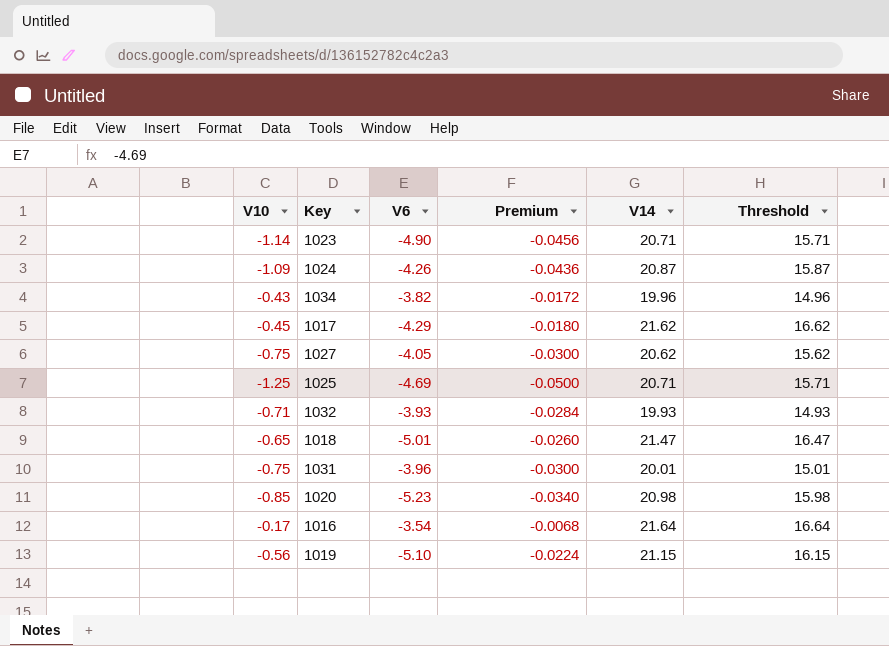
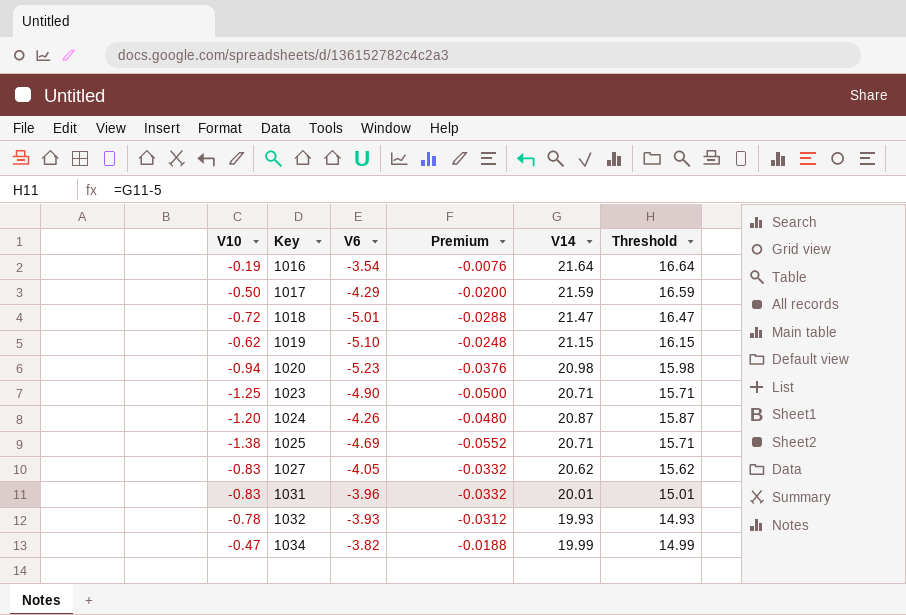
row order: none -> Key ascending
1016 | V10: -0.17 -> -0.19
1016 | Premium: -0.0068 -> -0.0076
1017 | V10: -0.45 -> -0.50
1017 | Premium: -0.0180 -> -0.0200
1017 | V14: 21.62 -> 21.59
1017 | Threshold: 16.62 -> 16.59
1018 | V10: -0.65 -> -0.72
1018 | Premium: -0.0260 -> -0.0288
1019 | V10: -0.56 -> -0.62
1019 | Premium: -0.0224 -> -0.0248
1020 | V10: -0.85 -> -0.94
1020 | Premium: -0.0340 -> -0.0376
1023 | V10: -1.14 -> -1.25
1023 | Premium: -0.0456 -> -0.0500
1024 | V10: -1.09 -> -1.20
1024 | Premium: -0.0436 -> -0.0480
1025 | V10: -1.25 -> -1.38
1025 | Premium: -0.0500 -> -0.0552
1027 | V10: -0.75 -> -0.83
1027 | Premium: -0.0300 -> -0.0332
1031 | V10: -0.75 -> -0.83
1031 | Premium: -0.0300 -> -0.0332
1032 | V10: -0.71 -> -0.78
1032 | Premium: -0.0284 -> -0.0312
1034 | V10: -0.43 -> -0.47
1034 | Premium: -0.0172 -> -0.0188
1034 | V14: 19.96 -> 19.99
1034 | Threshold: 14.96 -> 14.99

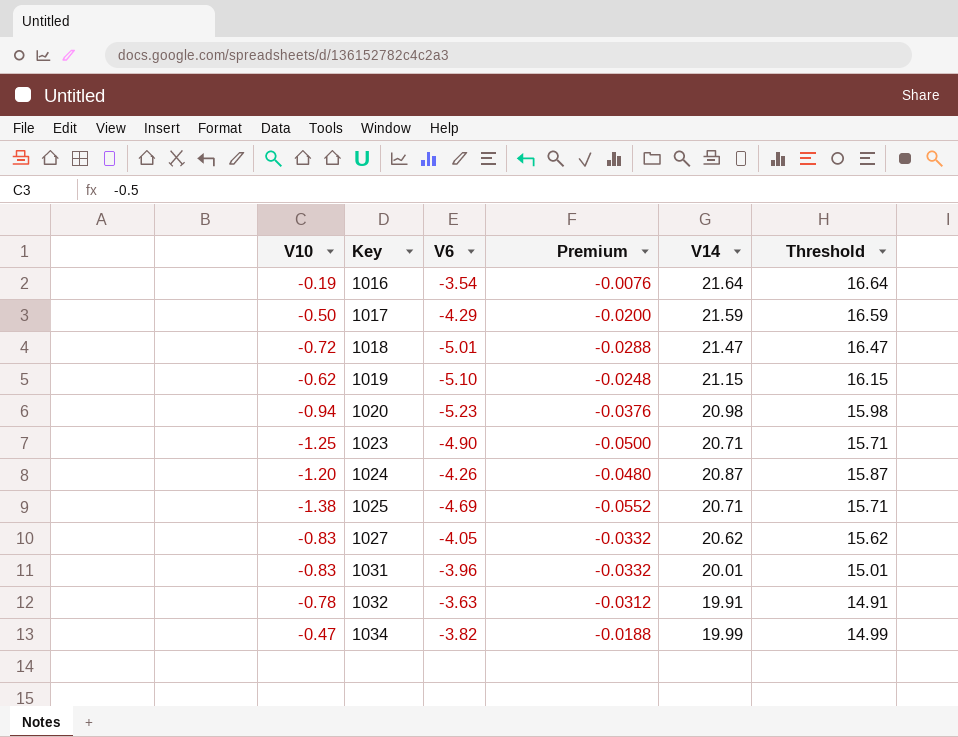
1032 | V6: -3.93 -> -3.63
1032 | V14: 19.93 -> 19.91
1032 | Threshold: 14.93 -> 14.91

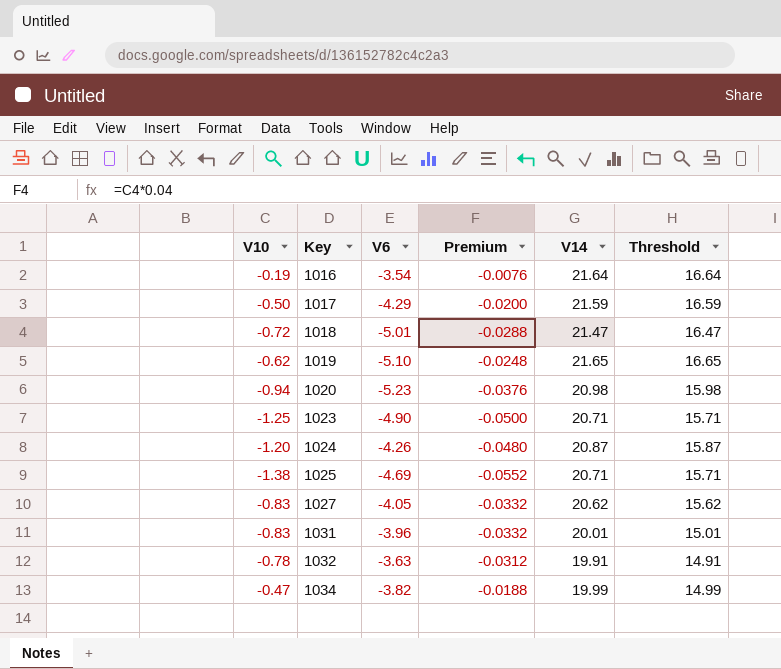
1019 | V14: 21.15 -> 21.65
1019 | Threshold: 16.15 -> 16.65

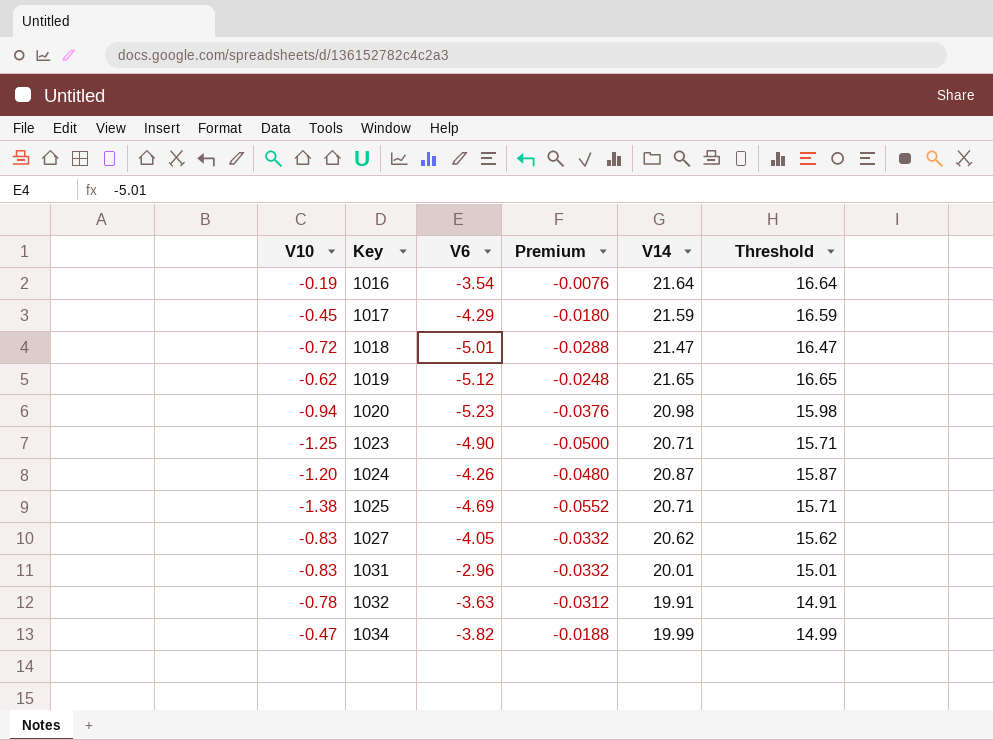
1017 | V10: -0.50 -> -0.45
1017 | Premium: -0.0200 -> -0.0180
1019 | V6: -5.10 -> -5.12
1031 | V6: -3.96 -> -2.96

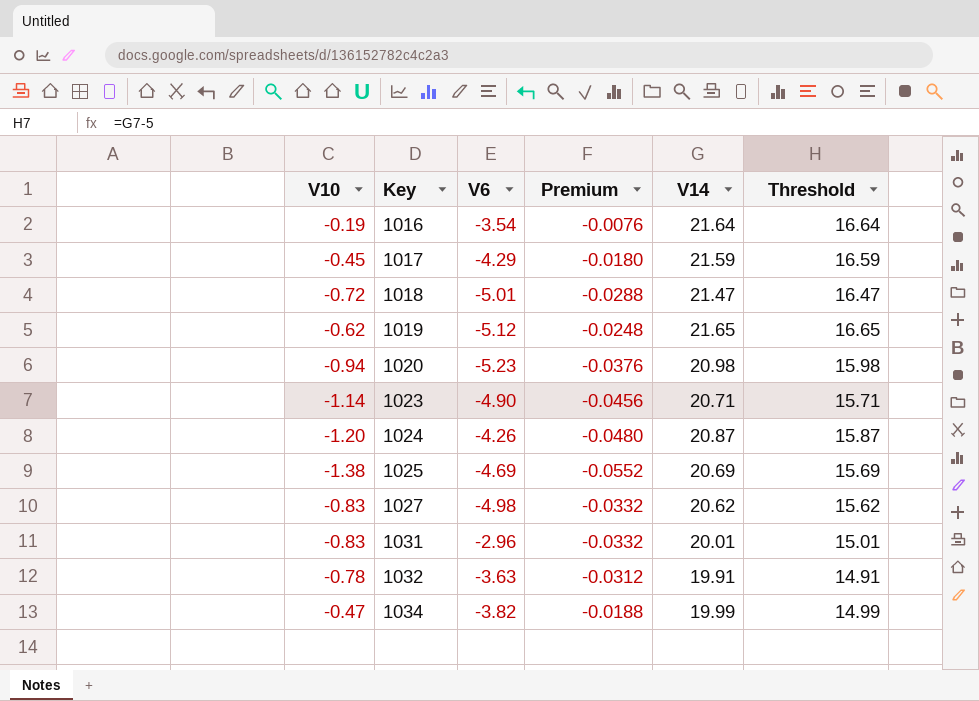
1023 | V10: -1.25 -> -1.14
1023 | Premium: -0.0500 -> -0.0456
1025 | V14: 20.71 -> 20.69
1025 | Threshold: 15.71 -> 15.69
1027 | V6: -4.05 -> -4.98

